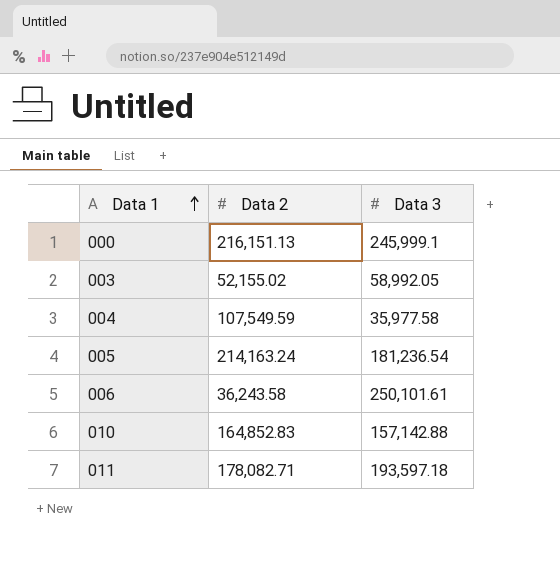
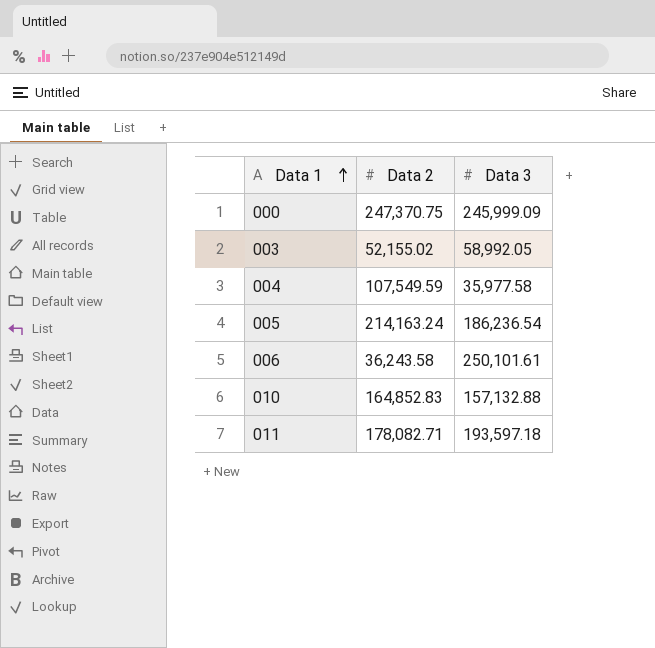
000 | Data 2: 216,151.13 -> 247,370.75
000 | Data 3: 245,999.1 -> 245,999.09
005 | Data 3: 181,236.54 -> 186,236.54
010 | Data 3: 157,142.88 -> 157,132.88

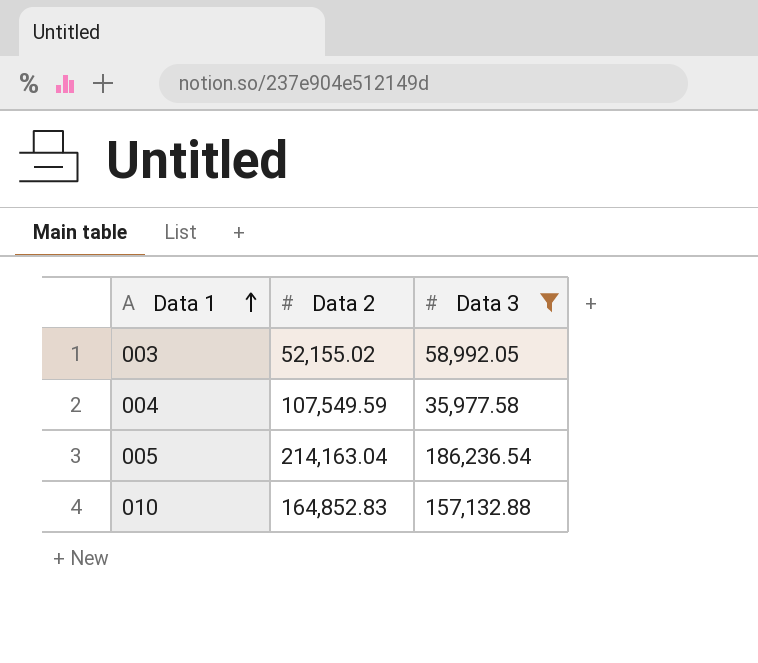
filter: none -> Data 3 <= 186,236.54
005 | Data 2: 214,163.24 -> 214,163.04

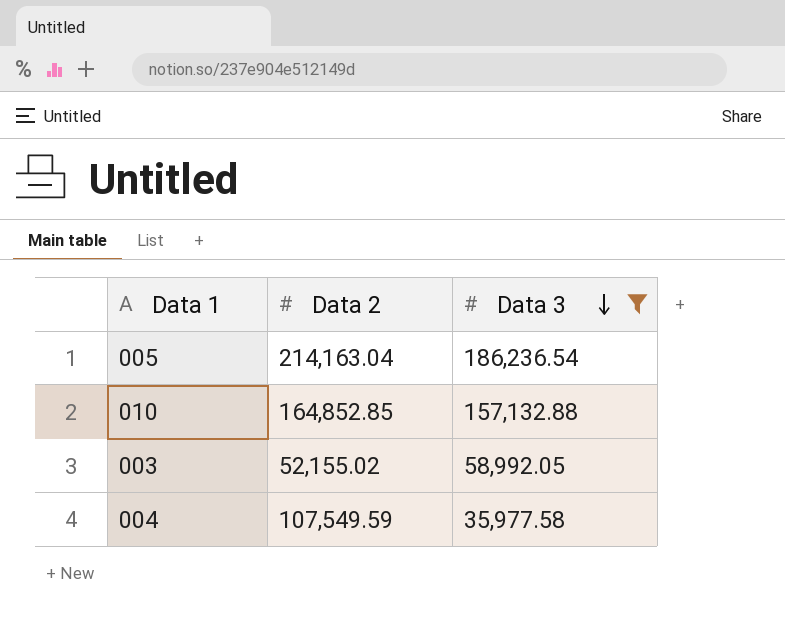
row order: Data 1 ascending -> Data 3 descending
010 | Data 2: 164,852.83 -> 164,852.85

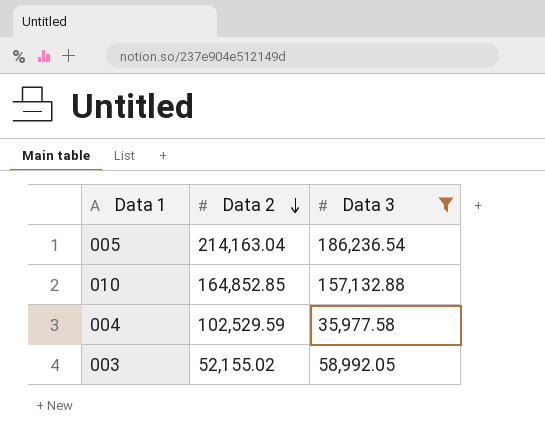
row order: Data 3 descending -> Data 2 descending
004 | Data 2: 107,549.59 -> 102,529.59

